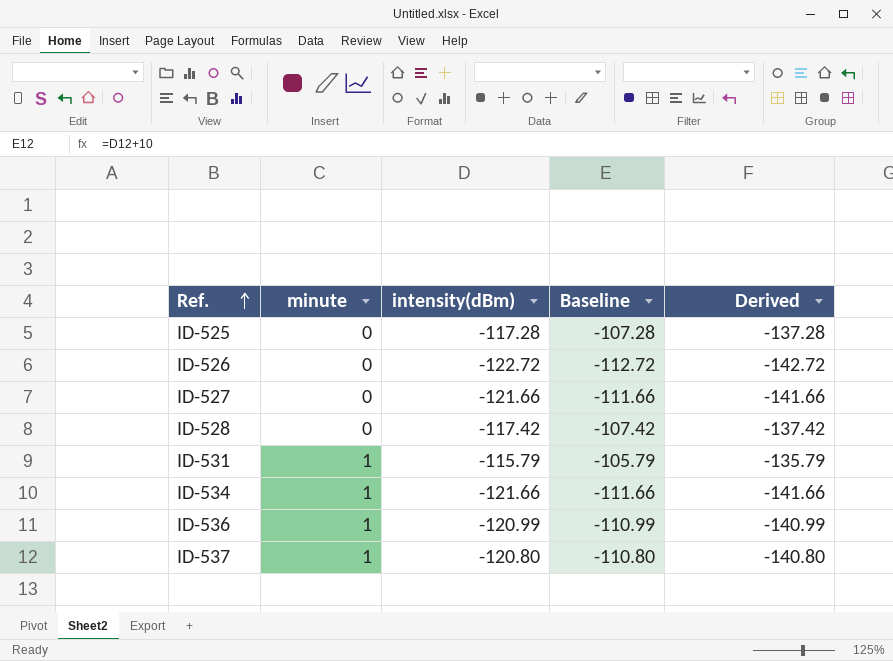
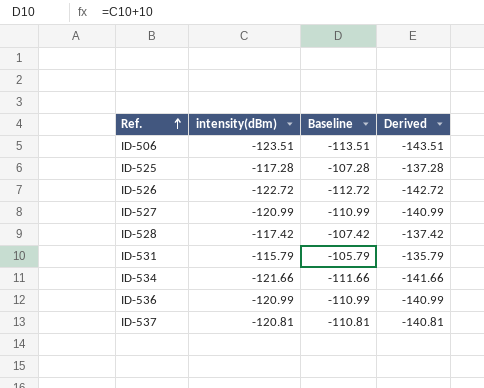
column minute | position: 2 -> none
row ID-506: none -> -123.51 | -113.51 | -143.51
ID-527 | intensity(dBm): -121.66 -> -120.99
ID-527 | Baseline: -111.66 -> -110.99
ID-527 | Derived: -141.66 -> -140.99
ID-537 | intensity(dBm): -120.80 -> -120.81
ID-537 | Baseline: -110.80 -> -110.81
ID-537 | Derived: -140.80 -> -140.81

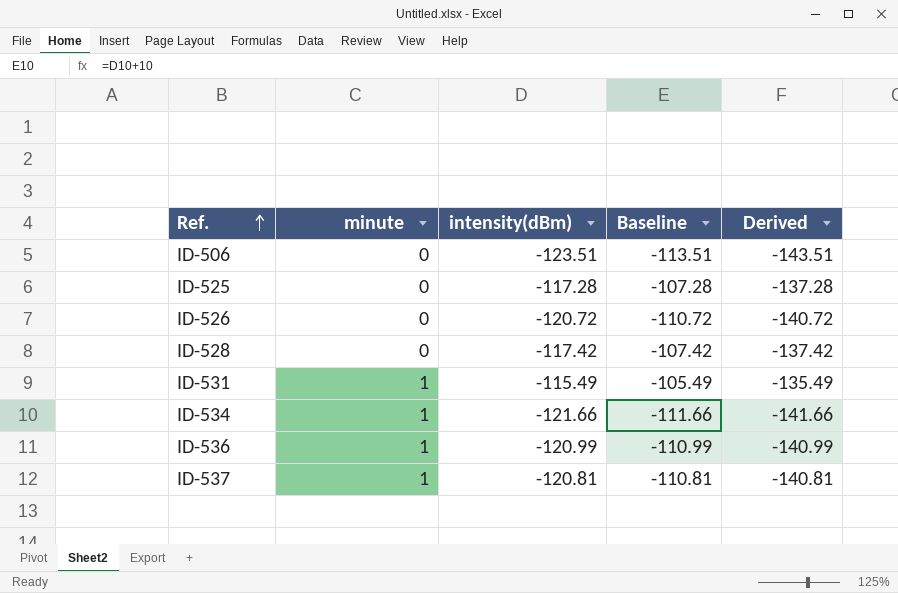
column minute | position: none -> 2
row ID-527: -120.99 | -110.99 | -140.99 -> none
ID-526 | intensity(dBm): -122.72 -> -120.72
ID-526 | Baseline: -112.72 -> -110.72
ID-526 | Derived: -142.72 -> -140.72
ID-531 | intensity(dBm): -115.79 -> -115.49
ID-531 | Baseline: -105.79 -> -105.49
ID-531 | Derived: -135.79 -> -135.49

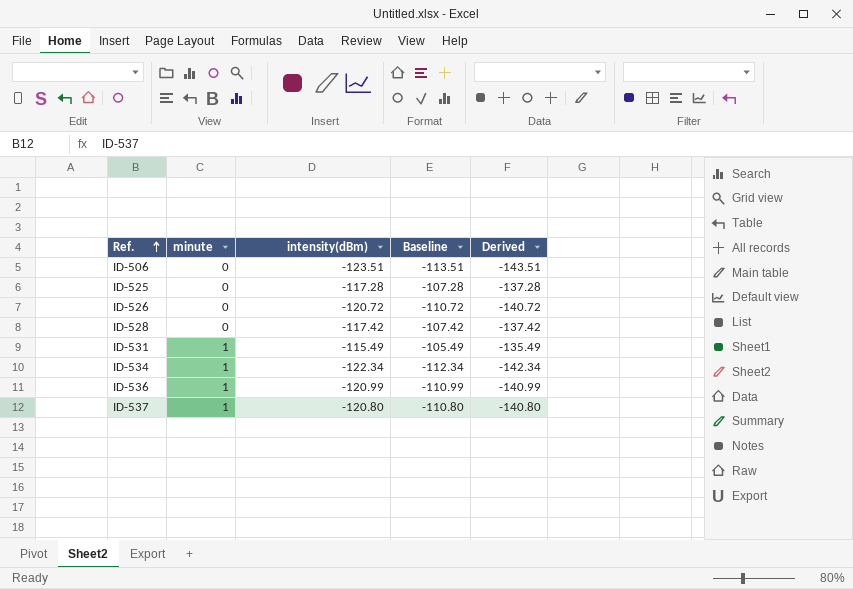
ID-534 | intensity(dBm): -121.66 -> -122.34
ID-534 | Baseline: -111.66 -> -112.34
ID-534 | Derived: -141.66 -> -142.34
ID-537 | intensity(dBm): -120.81 -> -120.80
ID-537 | Baseline: -110.81 -> -110.80
ID-537 | Derived: -140.81 -> -140.80

